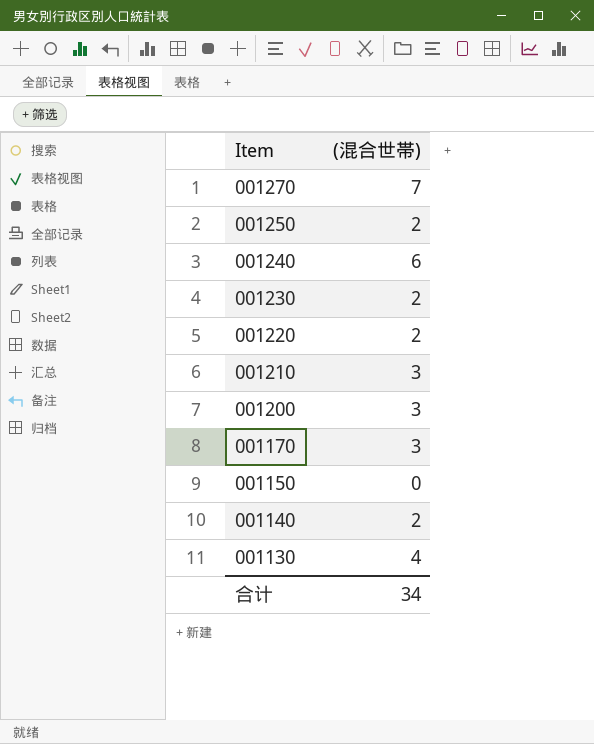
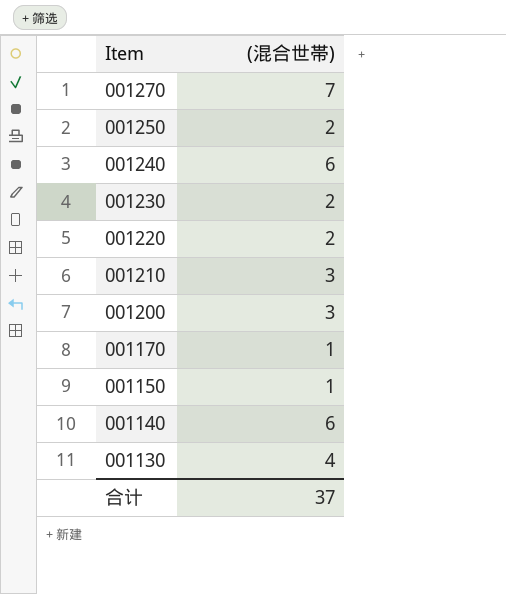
001170 | (混合世帯): 3 -> 1
001150 | (混合世帯): 0 -> 1
001140 | (混合世帯): 2 -> 6
合计 | (混合世帯): 34 -> 37

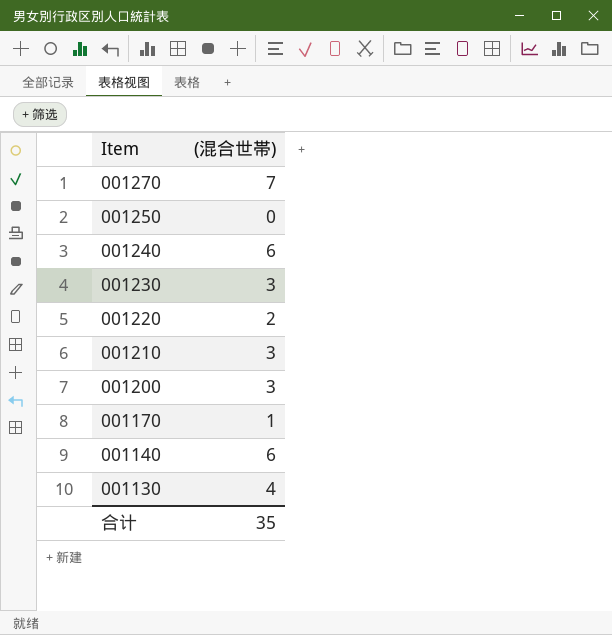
row 001150: 1 -> none
001250 | (混合世帯): 2 -> 0
001230 | (混合世帯): 2 -> 3
合计 | (混合世帯): 37 -> 35

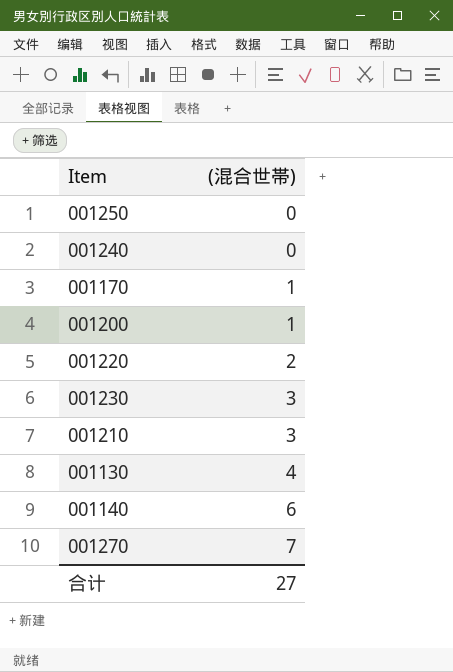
row order: Item descending -> (混合世帯) ascending
001240 | (混合世帯): 6 -> 0
001200 | (混合世帯): 3 -> 1
合计 | (混合世帯): 35 -> 27

